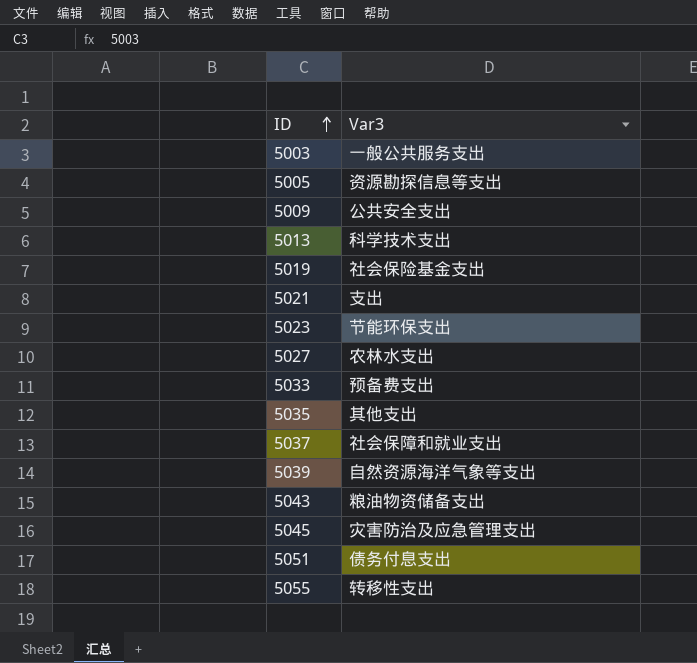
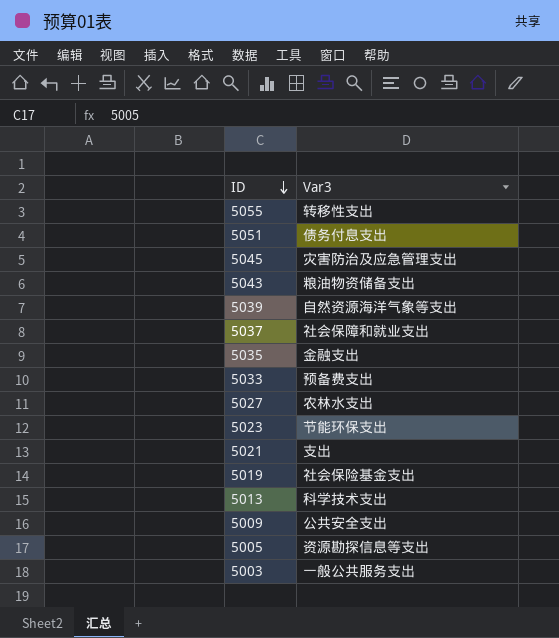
row order: ID ascending -> ID descending
5035 | Var3: 其他支出 -> 金融支出

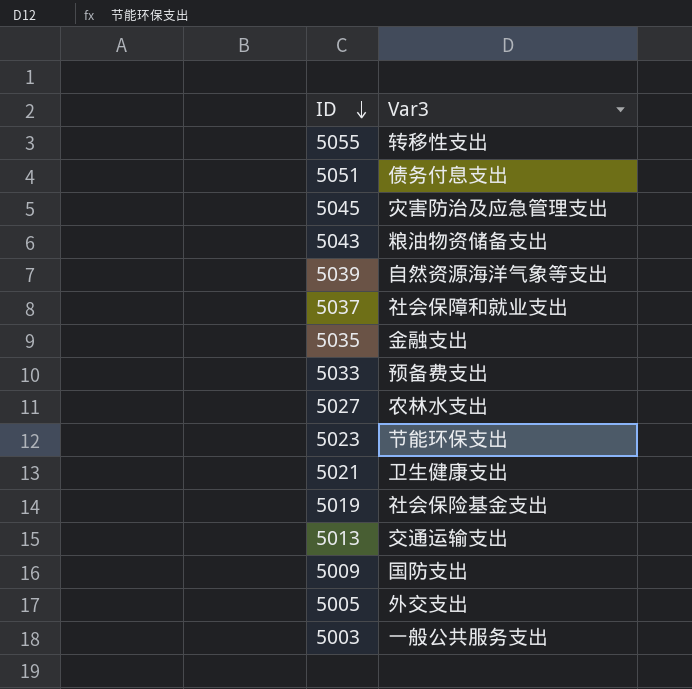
5021 | Var3: 支出 -> 卫生健康支出
5013 | Var3: 科学技术支出 -> 交通运输支出
5009 | Var3: 公共安全支出 -> 国防支出
5005 | Var3: 资源勘探信息等支出 -> 外交支出

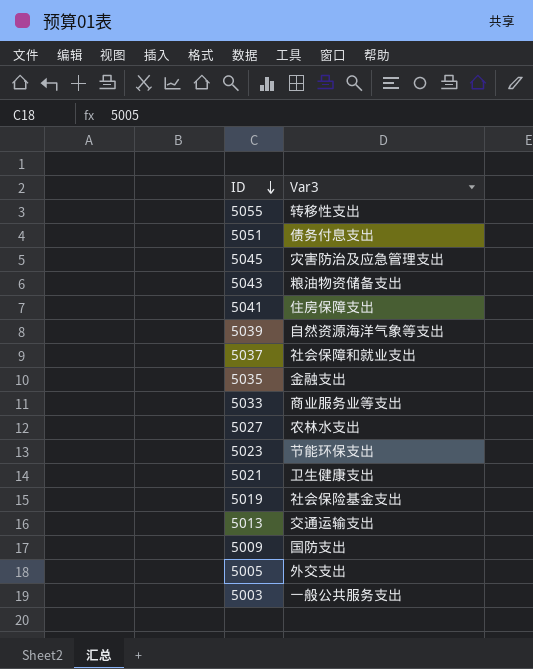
row 5041: none -> 住房保障支出
5033 | Var3: 预备费支出 -> 商业服务业等支出

